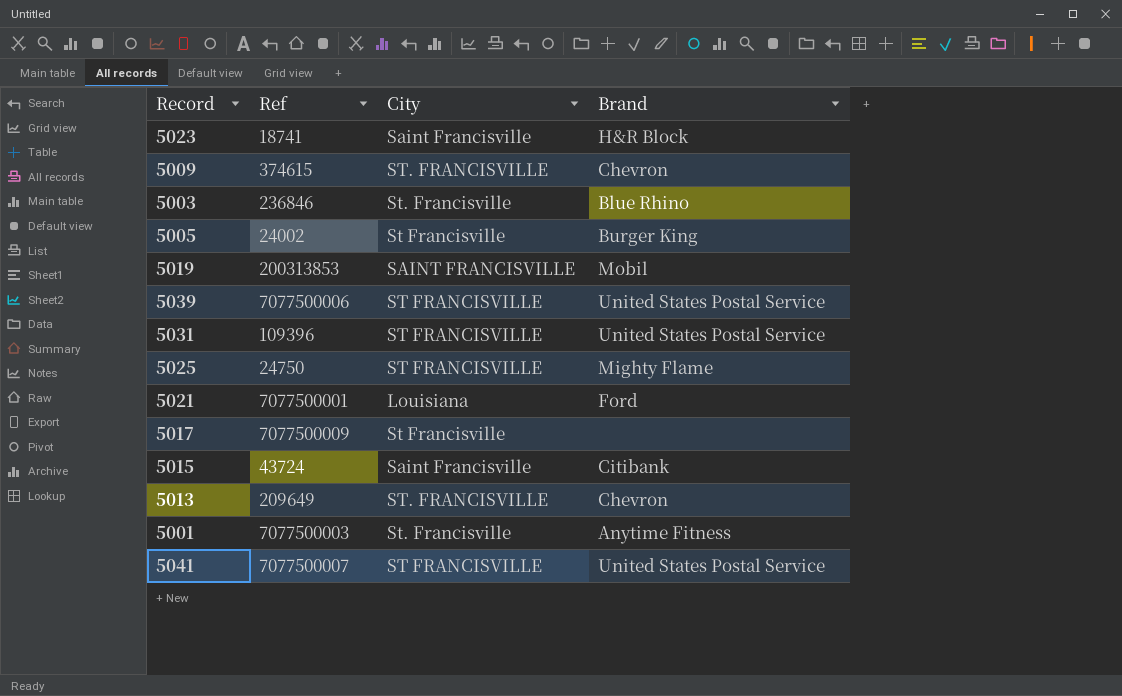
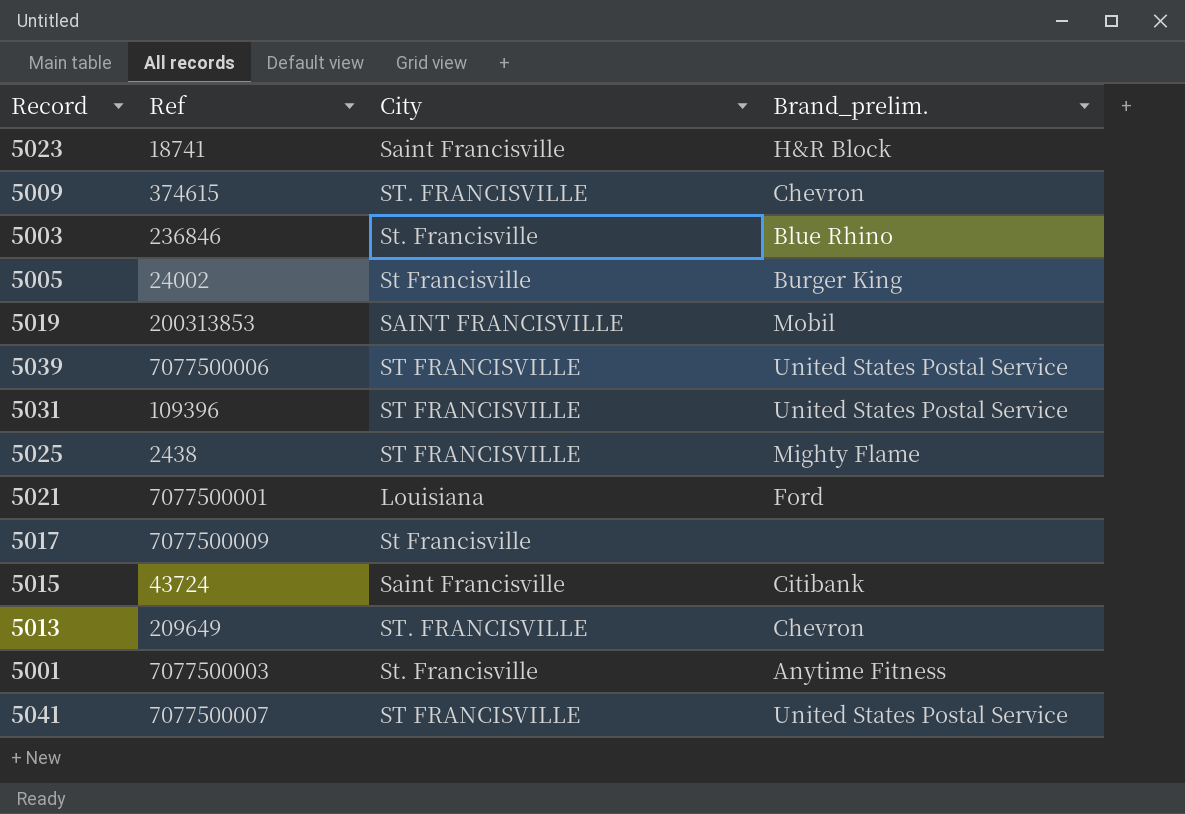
column name: Brand -> Brand_prelim.
5025 | Ref: 24750 -> 2438

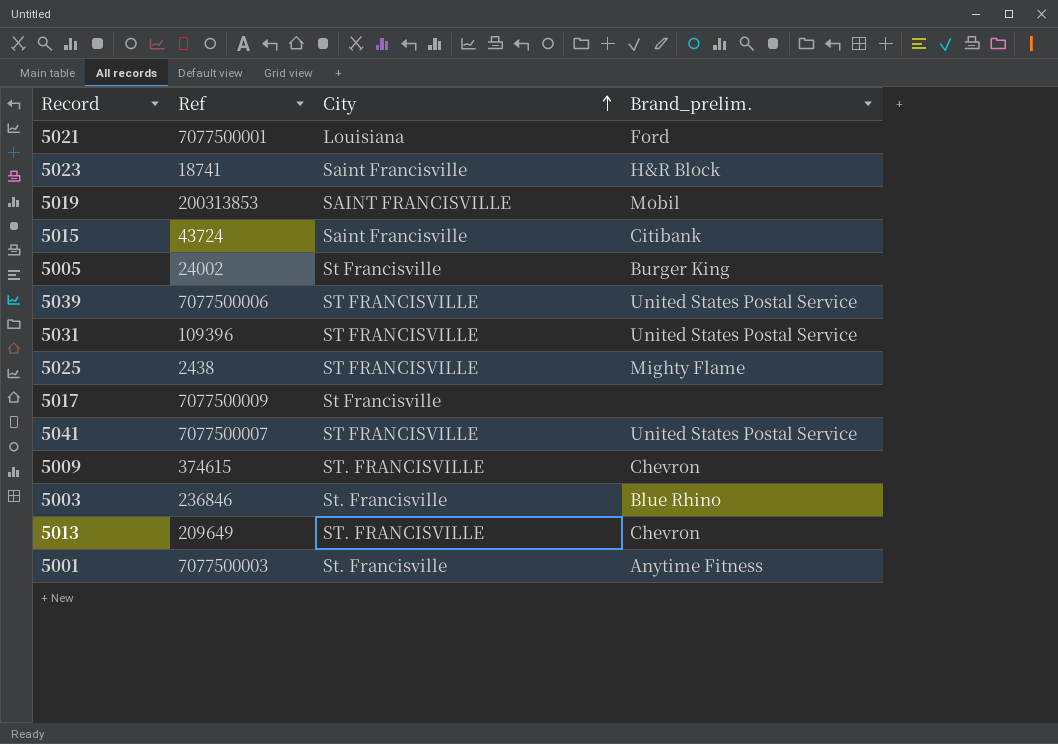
row order: none -> City ascending

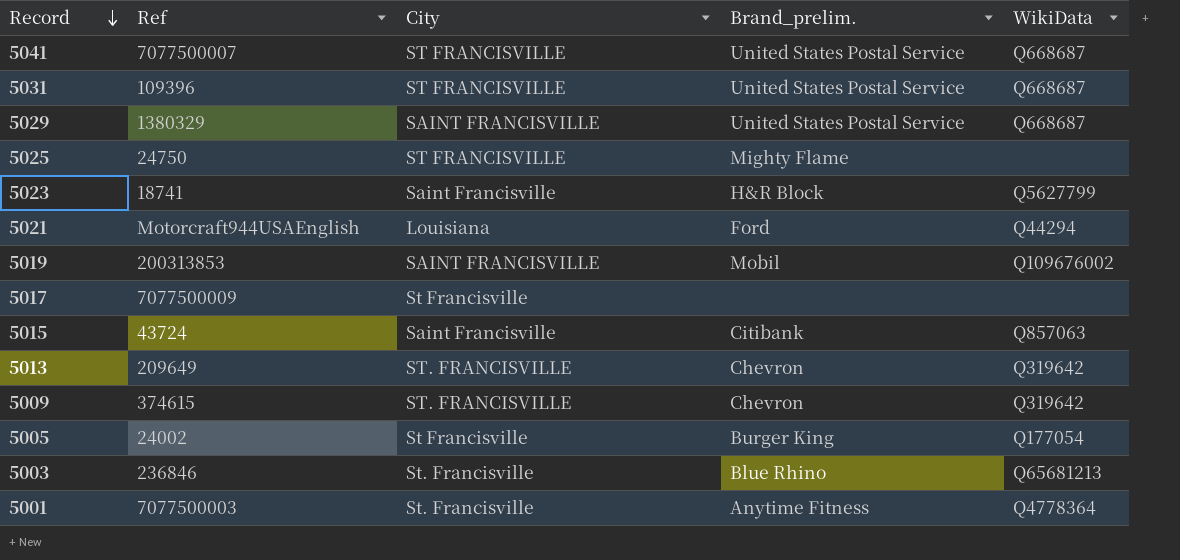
row order: City ascending -> Record descending
column WikiData | position: none -> 5
row 5039: 7077500006 | ST FRANCISVILLE | United States Postal Service -> none
row 5029: none -> 1380329 | SAINT FRANCISVILLE | United States Postal Service | Q668687
5025 | Ref: 2438 -> 24750
5021 | Ref: 7077500001 -> Motorcraft944USAEnglish

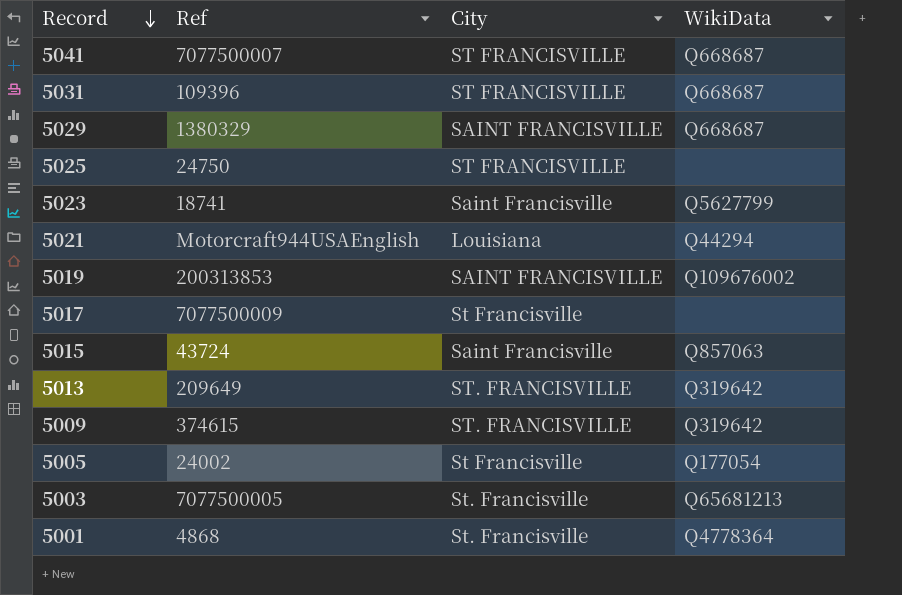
column Brand_prelim. | position: 4 -> none
5003 | Ref: 236846 -> 7077500005
5001 | Ref: 7077500003 -> 4868

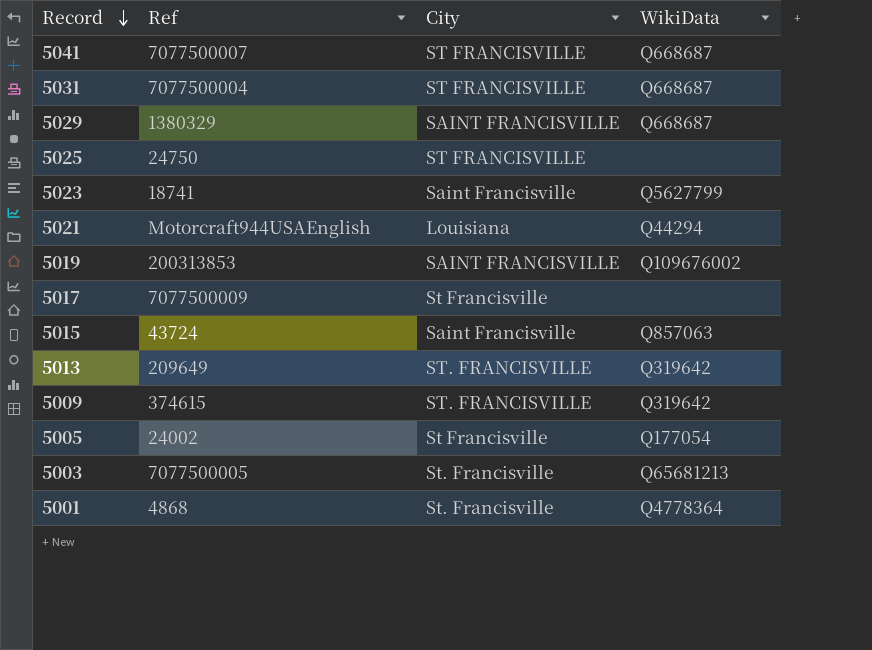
5031 | Ref: 109396 -> 7077500004

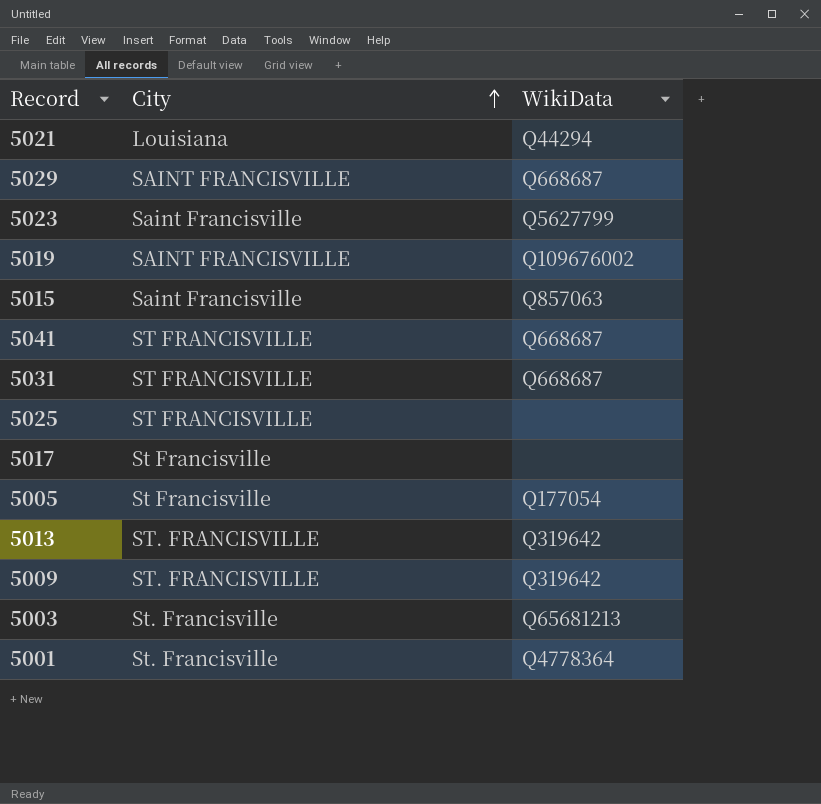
row order: Record descending -> City ascending
column Ref | position: 2 -> none

